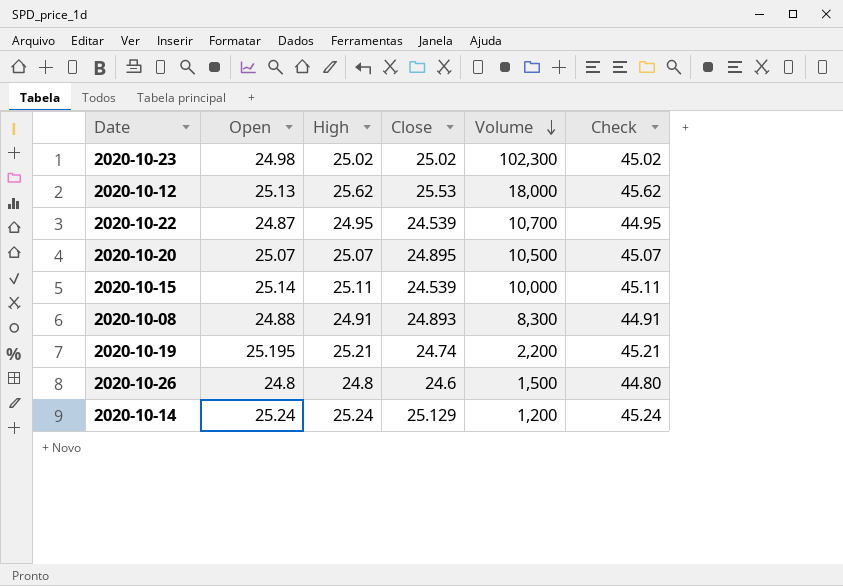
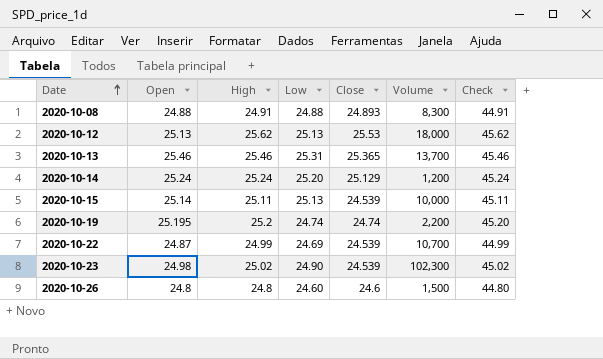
row order: Volume descending -> Date ascending
column Low | position: none -> 4
row 2020-10-20: 25.07 | 25.07 | 24.895 | 10,500 | 45.07 -> none
row 2020-10-13: none -> 25.46 | 25.46 | 25.31 | 25.365 | 13,700 | 45.46
2020-10-19 | High: 25.21 -> 25.2
2020-10-19 | Check: 45.21 -> 45.20
2020-10-22 | High: 24.95 -> 24.99
2020-10-22 | Check: 44.95 -> 44.99
2020-10-23 | Close: 25.02 -> 24.539

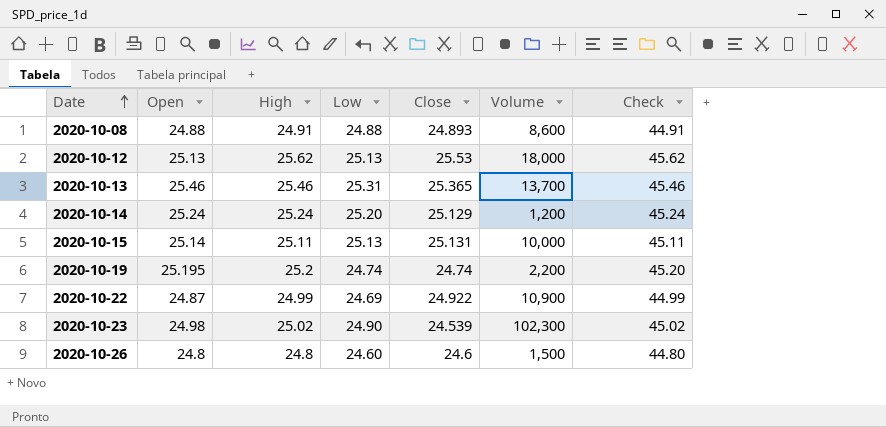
2020-10-08 | Volume: 8,300 -> 8,600
2020-10-15 | Close: 24.539 -> 25.131
2020-10-22 | Close: 24.539 -> 24.922
2020-10-22 | Volume: 10,700 -> 10,900

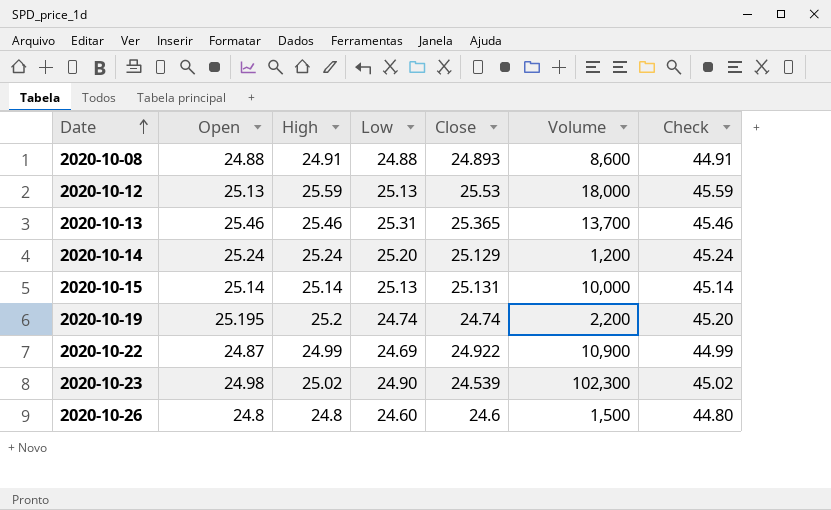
2020-10-12 | High: 25.62 -> 25.59
2020-10-12 | Check: 45.62 -> 45.59
2020-10-15 | High: 25.11 -> 25.14
2020-10-15 | Check: 45.11 -> 45.14

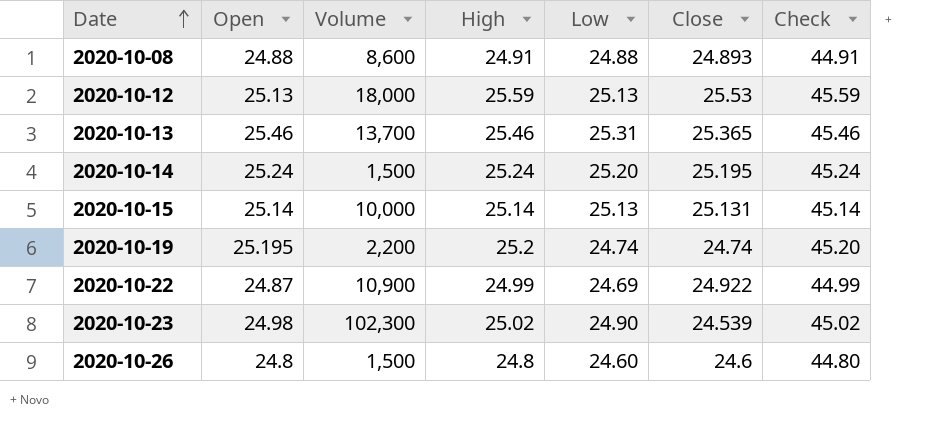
column Volume | position: 6 -> 3
2020-10-14 | Volume: 1,200 -> 1,500
2020-10-14 | Close: 25.129 -> 25.195

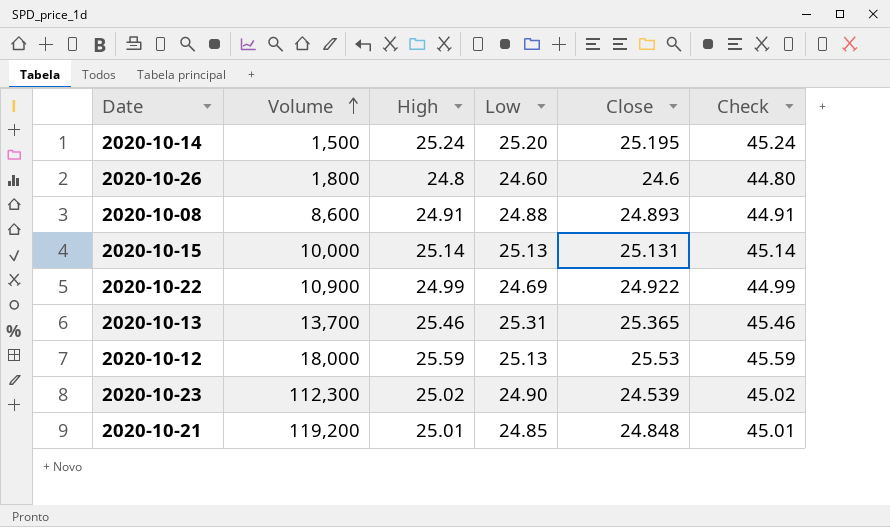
row order: Date ascending -> Volume ascending
column Open | position: 2 -> none
row 2020-10-19: 25.195 | 2,200 | 25.2 | 24.74 | 24.74 | 45.20 -> none
2020-10-26 | Volume: 1,500 -> 1,800
2020-10-23 | Volume: 102,300 -> 112,300
row 2020-10-21: none -> 119,200 | 25.01 | 24.85 | 24.848 | 45.01

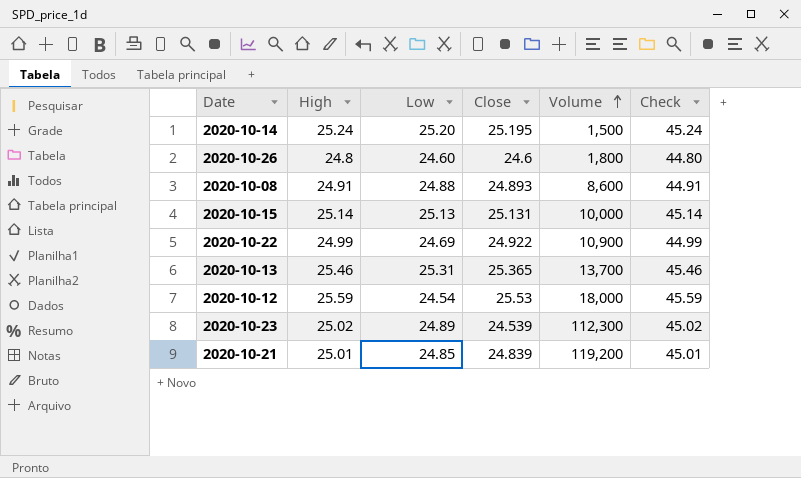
column Volume | position: 2 -> 5
2020-10-12 | Low: 25.13 -> 24.54
2020-10-23 | Low: 24.90 -> 24.89
2020-10-21 | Close: 24.848 -> 24.839

